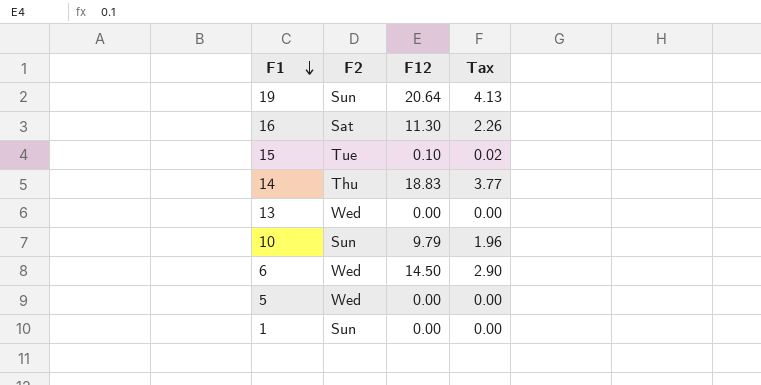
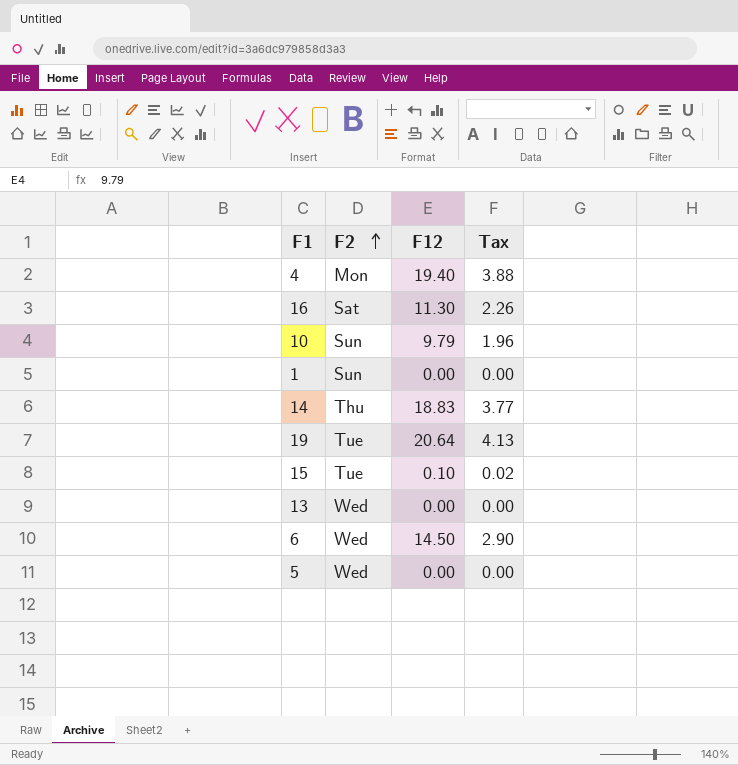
row order: F1 descending -> F2 ascending
row 4: none -> Mon | 19.40 | 3.88
19 | F2: Sun -> Tue

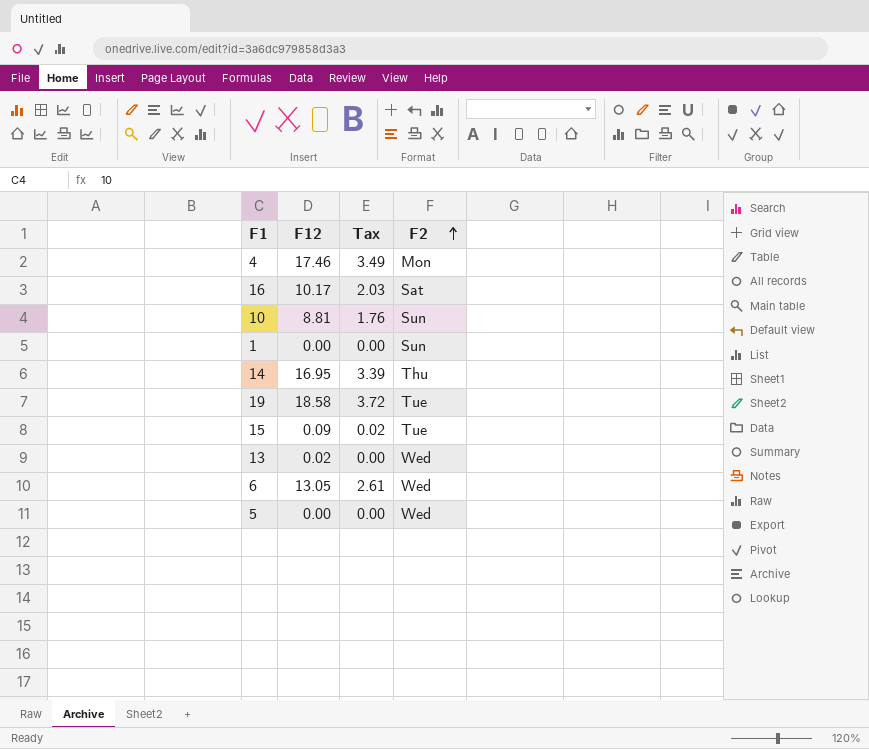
column F2 | position: 2 -> 4
4 | F12: 19.40 -> 17.46
4 | Tax: 3.88 -> 3.49
16 | F12: 11.30 -> 10.17
16 | Tax: 2.26 -> 2.03
10 | F12: 9.79 -> 8.81
10 | Tax: 1.96 -> 1.76
14 | F12: 18.83 -> 16.95
14 | Tax: 3.77 -> 3.39
19 | F12: 20.64 -> 18.58
19 | Tax: 4.13 -> 3.72
15 | F12: 0.10 -> 0.09
13 | F12: 0.00 -> 0.02
6 | F12: 14.50 -> 13.05
6 | Tax: 2.90 -> 2.61

